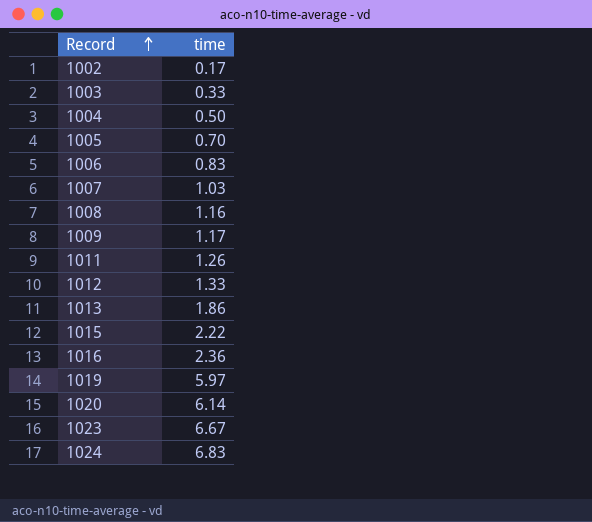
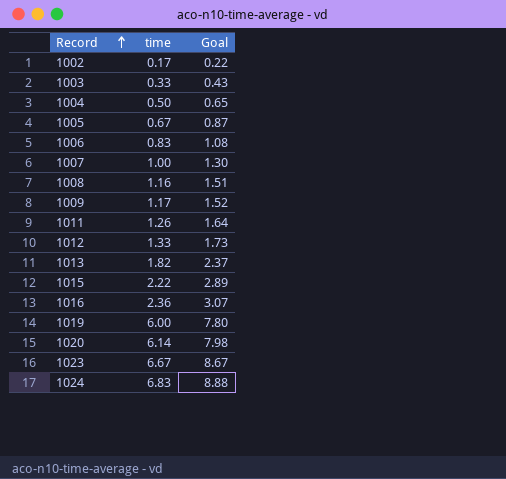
column Goal | formula: none -> [time] * 1.3
1005 | time: 0.70 -> 0.67
1007 | time: 1.03 -> 1.00
1013 | time: 1.86 -> 1.82
1019 | time: 5.97 -> 6.00

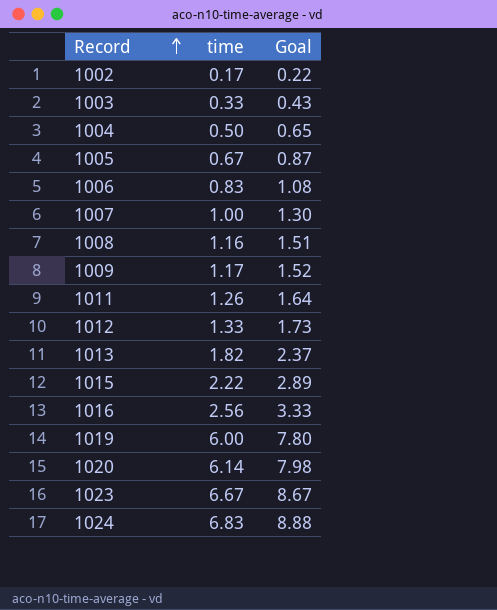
1016 | time: 2.36 -> 2.56
1016 | Goal: 3.07 -> 3.33

